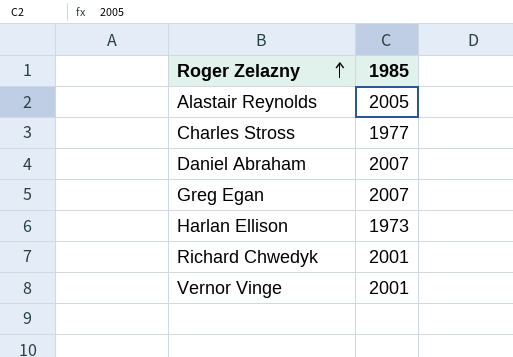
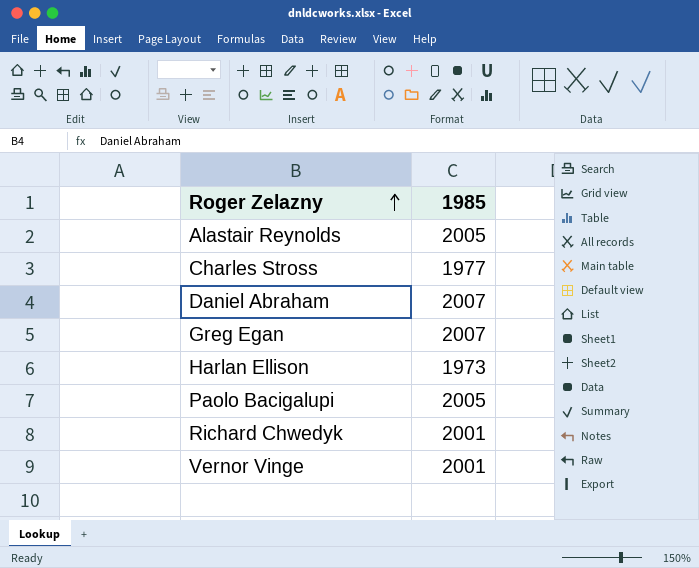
row Paolo Bacigalupi: none -> 2005

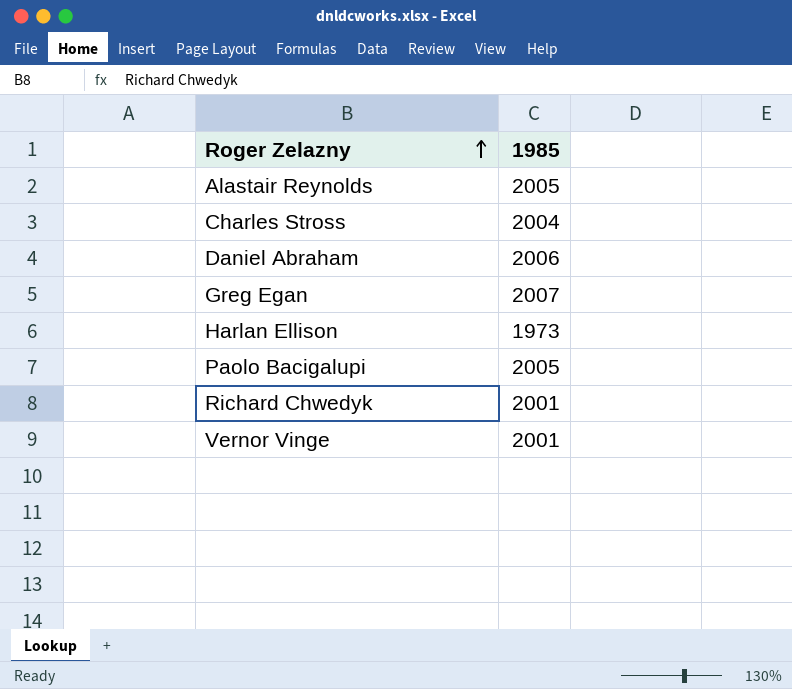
Charles Stross | 1985: 1977 -> 2004
Daniel Abraham | 1985: 2007 -> 2006

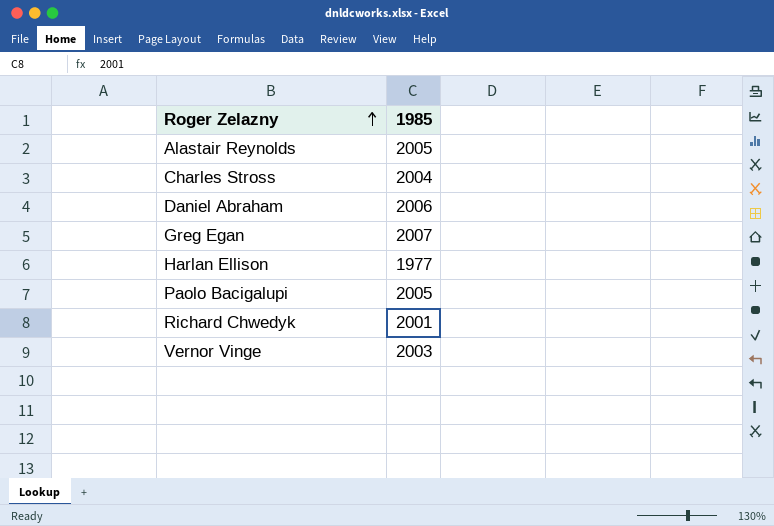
Harlan Ellison | 1985: 1973 -> 1977
Vernor Vinge | 1985: 2001 -> 2003

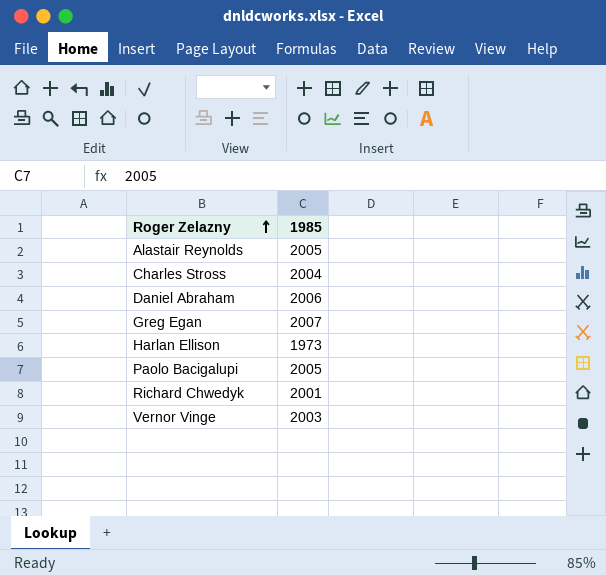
Harlan Ellison | 1985: 1977 -> 1973

